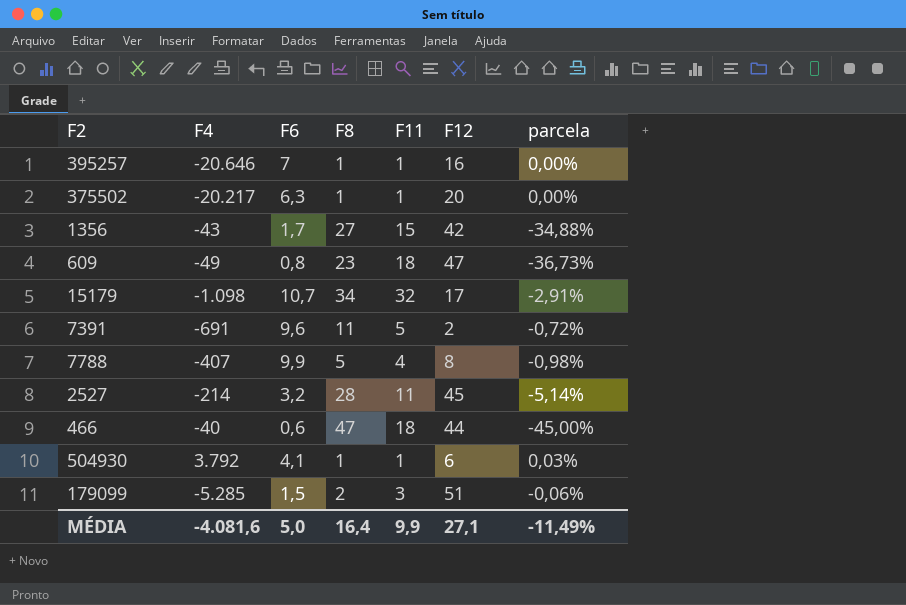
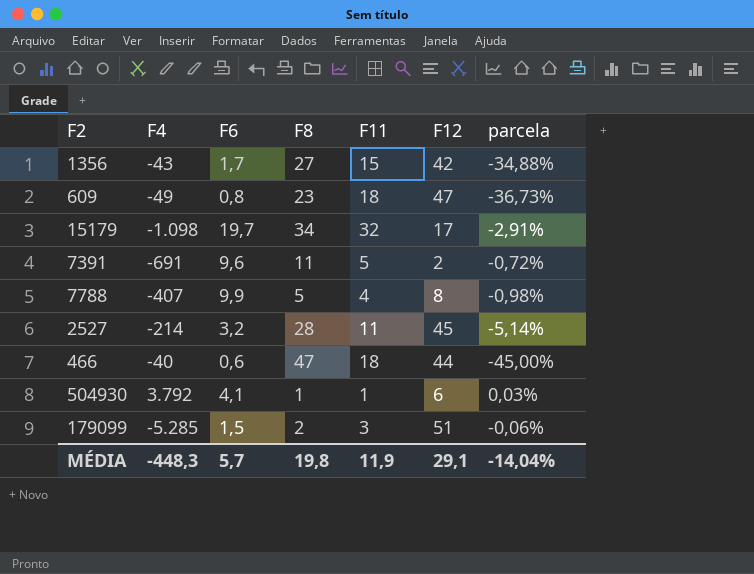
row 395257: -20.646 | 7 | 1 | 1 | 16 | 0,00% -> none
row 375502: -20.217 | 6,3 | 1 | 1 | 20 | 0,00% -> none
15179 | F6: 10,7 -> 19,7
MÉDIA | F4: -4.081,6 -> -448,3
MÉDIA | F6: 5,0 -> 5,7
MÉDIA | F8: 16,4 -> 19,8
MÉDIA | F11: 9,9 -> 11,9
MÉDIA | F12: 27,1 -> 29,1
MÉDIA | parcela: -11,49% -> -14,04%

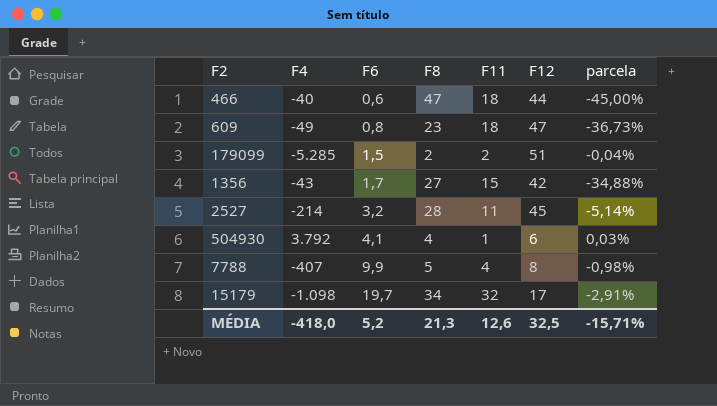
row order: none -> F6 ascending
row 7391: -691 | 9,6 | 11 | 5 | 2 | -0,72% -> none
179099 | F11: 3 -> 2
179099 | parcela: -0,06% -> -0,04%
504930 | F8: 1 -> 4
MÉDIA | F4: -448,3 -> -418,0
MÉDIA | F6: 5,7 -> 5,2
MÉDIA | F8: 19,8 -> 21,3
MÉDIA | F11: 11,9 -> 12,6
MÉDIA | F12: 29,1 -> 32,5
MÉDIA | parcela: -14,04% -> -15,71%

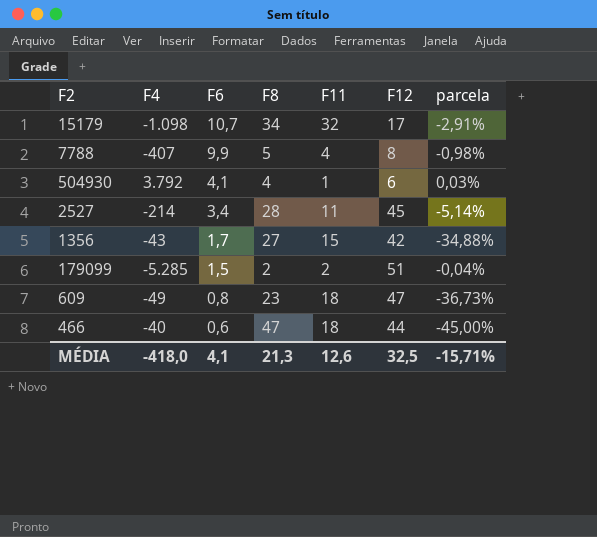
row order: F6 ascending -> F6 descending
15179 | F6: 19,7 -> 10,7
2527 | F6: 3,2 -> 3,4
MÉDIA | F6: 5,2 -> 4,1

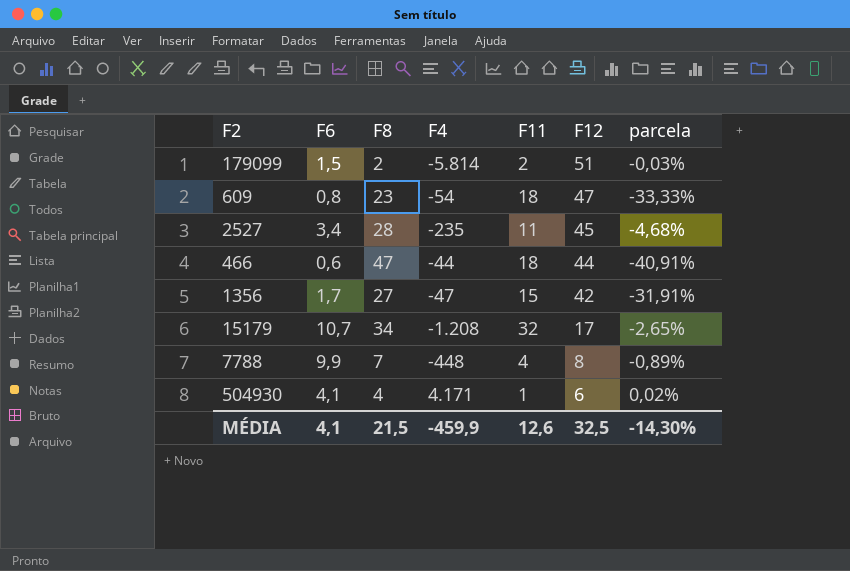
row order: F6 descending -> F12 descending
column F4 | position: 2 -> 4
179099 | F4: -5.285 -> -5.814
179099 | parcela: -0,04% -> -0,03%
609 | F4: -49 -> -54
609 | parcela: -36,73% -> -33,33%
2527 | F4: -214 -> -235
2527 | parcela: -5,14% -> -4,68%
466 | F4: -40 -> -44
466 | parcela: -45,00% -> -40,91%
1356 | F4: -43 -> -47
1356 | parcela: -34,88% -> -31,91%
15179 | F4: -1.098 -> -1.208
15179 | parcela: -2,91% -> -2,65%
7788 | F8: 5 -> 7
7788 | F4: -407 -> -448
7788 | parcela: -0,98% -> -0,89%
504930 | F4: 3.792 -> 4.171
504930 | parcela: 0,03% -> 0,02%
MÉDIA | F8: 21,3 -> 21,5
MÉDIA | F4: -418,0 -> -459,9
MÉDIA | parcela: -15,71% -> -14,30%

